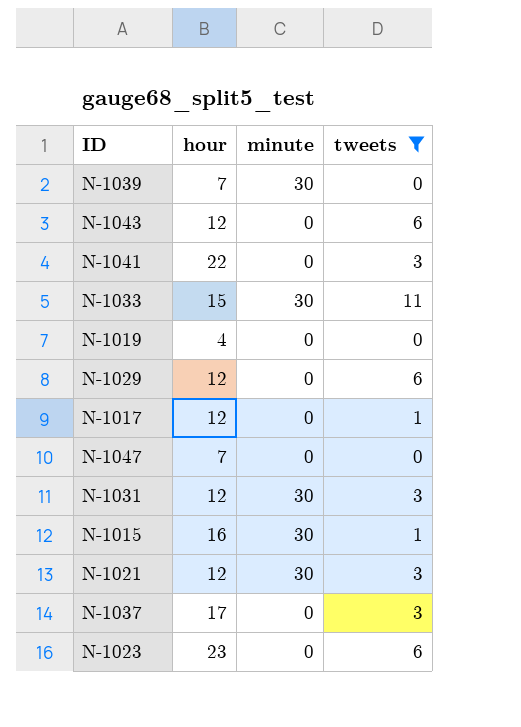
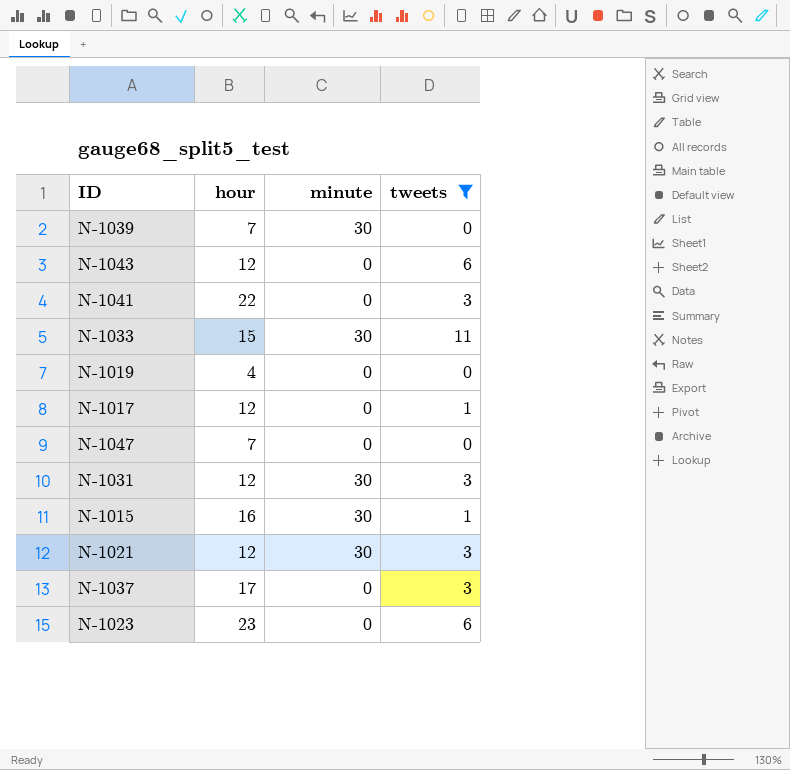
row N-1029: 12 | 0 | 6 -> none

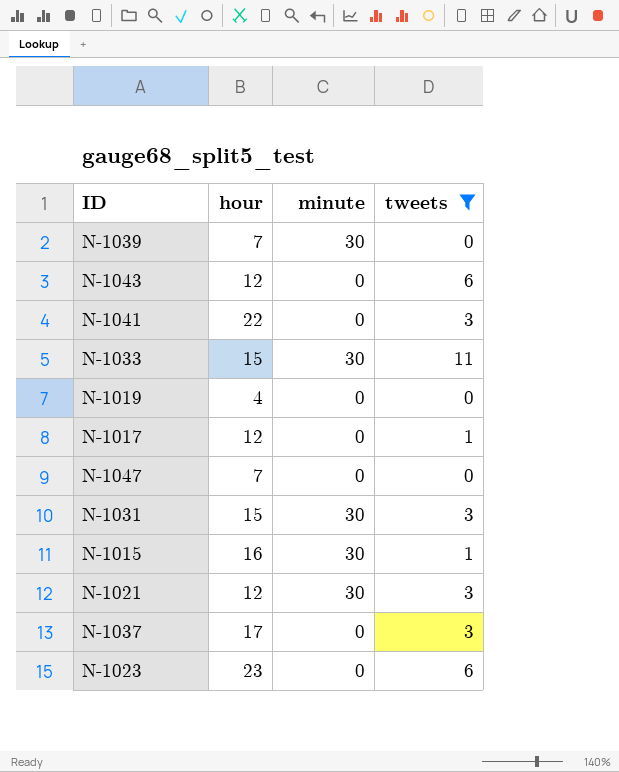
N-1031 | hour: 12 -> 15

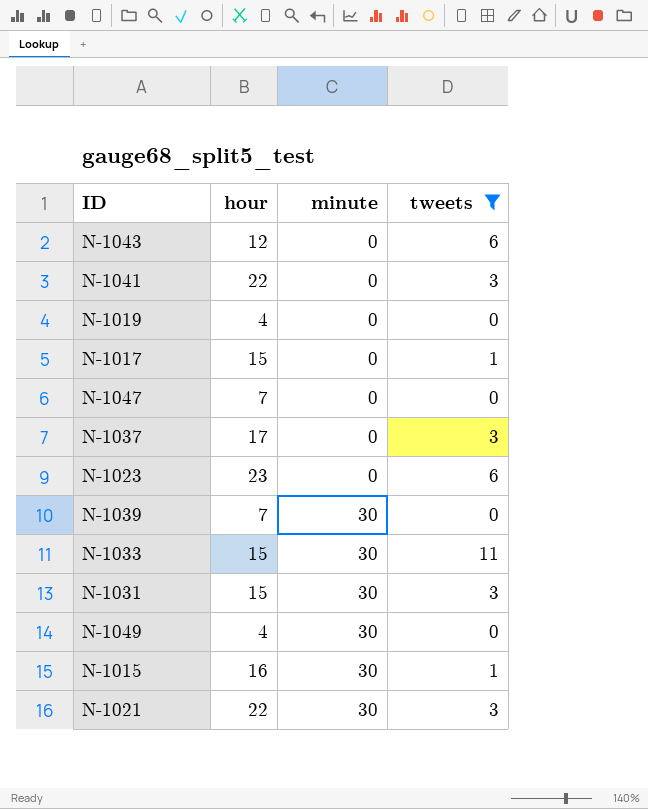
row order: none -> minute ascending
N-1017 | hour: 12 -> 15
row N-1049: none -> 4 | 30 | 0
N-1021 | hour: 12 -> 22

